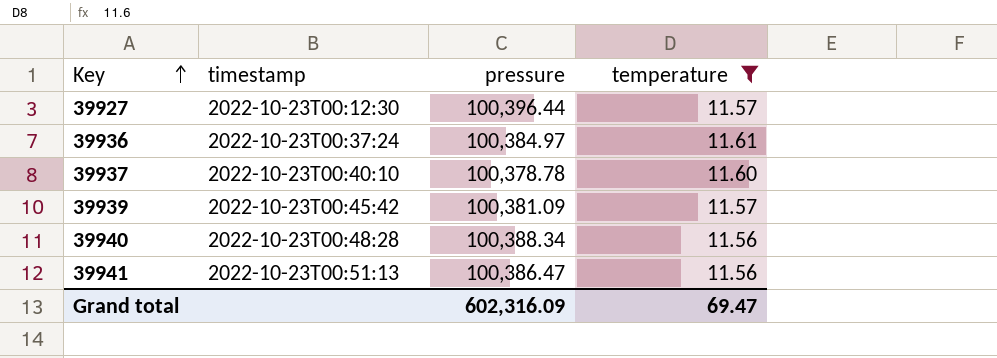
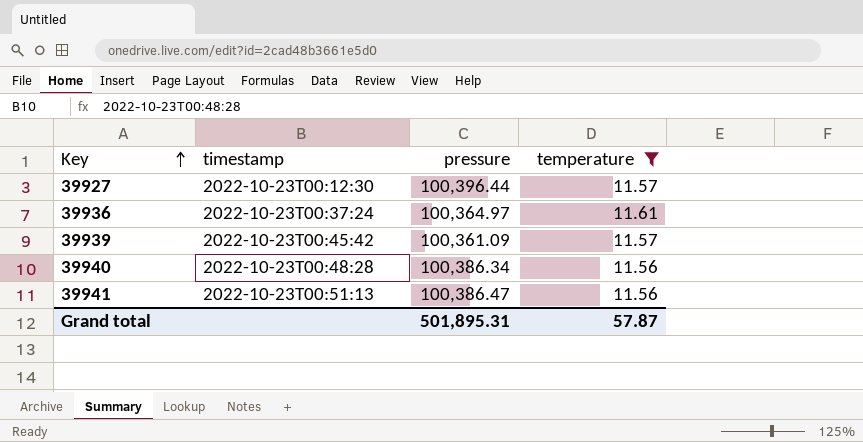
row 39937: 2022-10-23T00:40:10 | 100,378.78 | 11.60 -> none
39936 | pressure: 100,384.97 -> 100,364.97
39939 | pressure: 100,381.09 -> 100,361.09
39940 | pressure: 100,388.34 -> 100,386.34
Grand total | pressure: 602,316.09 -> 501,895.31
Grand total | temperature: 69.47 -> 57.87

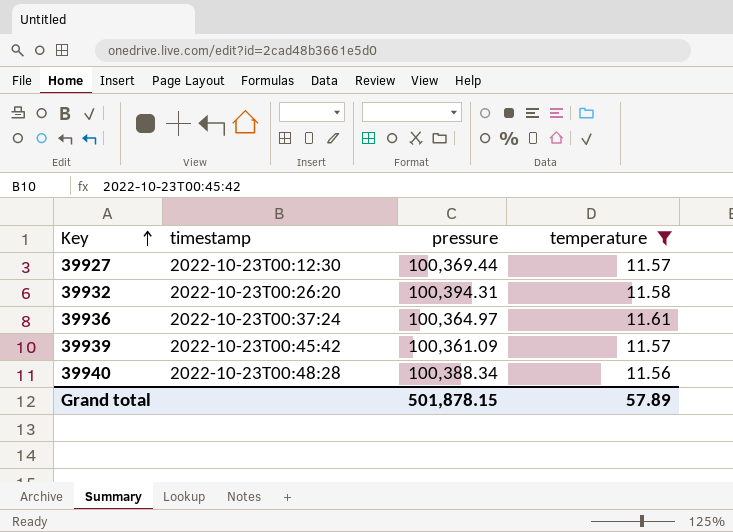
row 39941: 2022-10-23T00:51:13 | 100,386.47 | 11.56 -> none
39927 | pressure: 100,396.44 -> 100,369.44
row 39932: none -> 2022-10-23T00:26:20 | 100,394.31 | 11.58
39940 | pressure: 100,386.34 -> 100,388.34
Grand total | pressure: 501,895.31 -> 501,878.15
Grand total | temperature: 57.87 -> 57.89

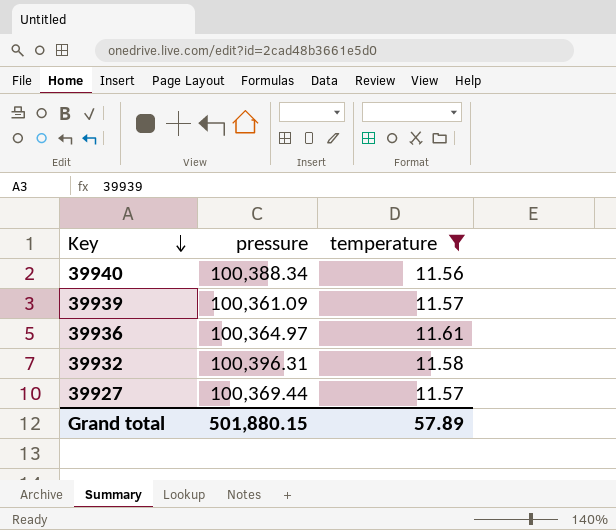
row order: Key ascending -> Key descending
column timestamp | position: 2 -> none
39932 | pressure: 100,394.31 -> 100,396.31
Grand total | pressure: 501,878.15 -> 501,880.15

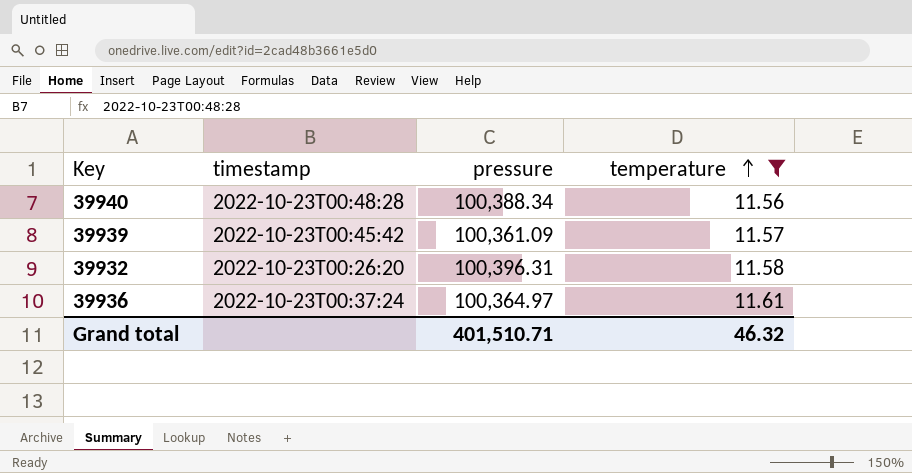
row order: Key descending -> temperature ascending
column timestamp | position: none -> 2
row 39927: 100,369.44 | 11.57 -> none
Grand total | pressure: 501,880.15 -> 401,510.71
Grand total | temperature: 57.89 -> 46.32

